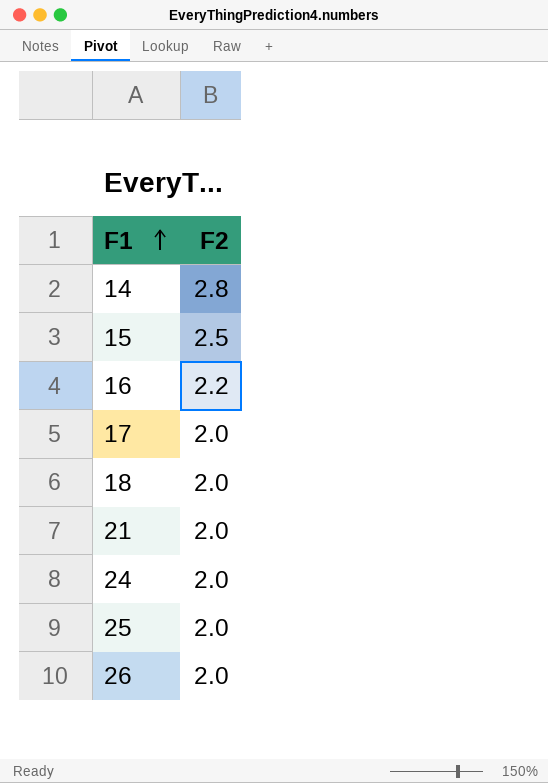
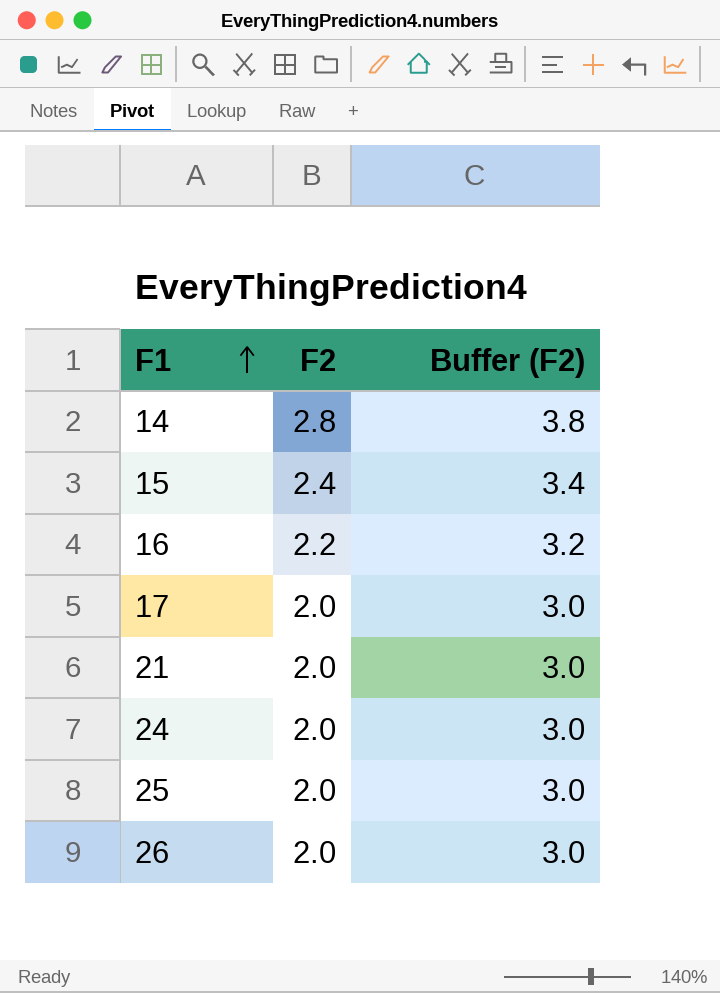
column Buffer (F2) | formula: none -> [F2] + 1
row 18: 2.0 -> none
15 | F2: 2.5 -> 2.4

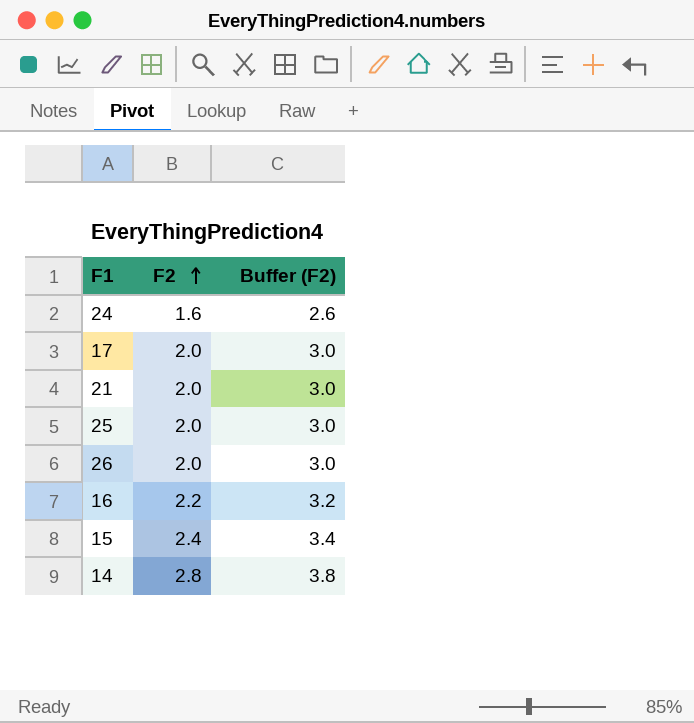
row order: F1 ascending -> F2 ascending
24 | F2: 2.0 -> 1.6
24 | Buffer (F2): 3.0 -> 2.6

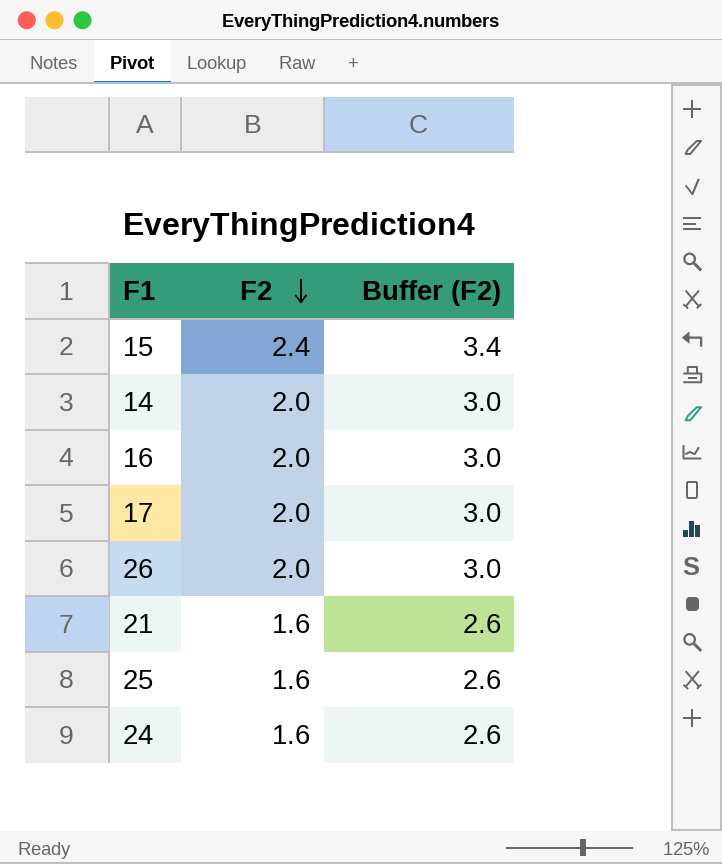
row order: F2 ascending -> F2 descending
14 | F2: 2.8 -> 2.0
14 | Buffer (F2): 3.8 -> 3.0
16 | F2: 2.2 -> 2.0
16 | Buffer (F2): 3.2 -> 3.0
21 | F2: 2.0 -> 1.6
21 | Buffer (F2): 3.0 -> 2.6
25 | F2: 2.0 -> 1.6
25 | Buffer (F2): 3.0 -> 2.6

